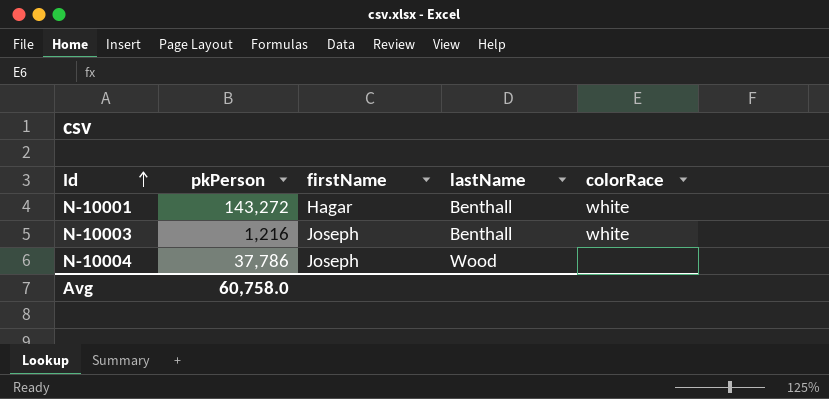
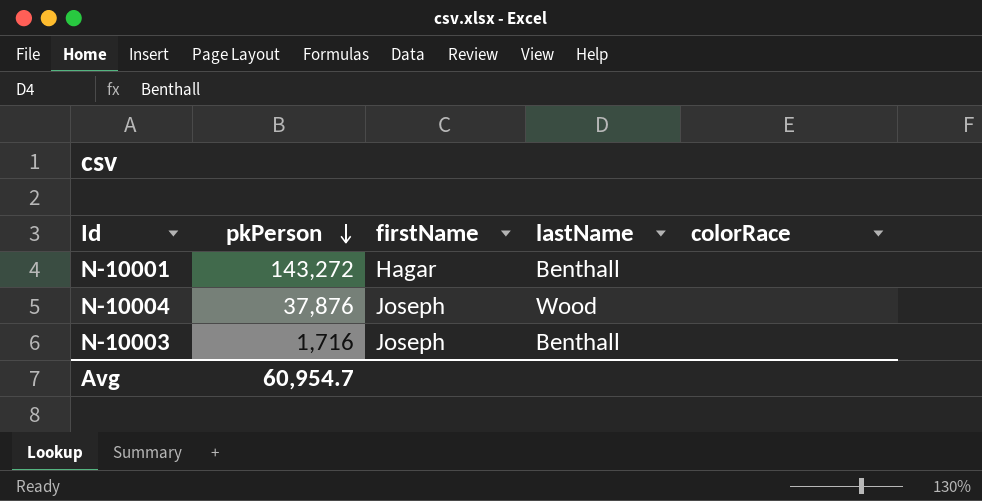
row order: Id ascending -> pkPerson descending
N-10001 | colorRace: white -> none
N-10004 | pkPerson: 37,786 -> 37,876
N-10003 | pkPerson: 1,216 -> 1,716
N-10003 | colorRace: white -> none
Avg | pkPerson: 60,758.0 -> 60,954.7

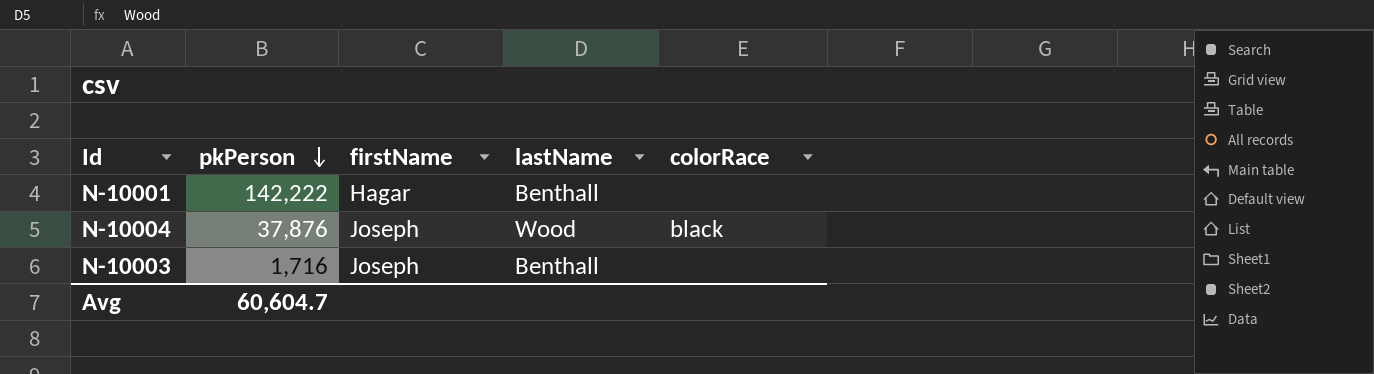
N-10001 | pkPerson: 143,272 -> 142,222
N-10004 | colorRace: none -> black
Avg | pkPerson: 60,954.7 -> 60,604.7

